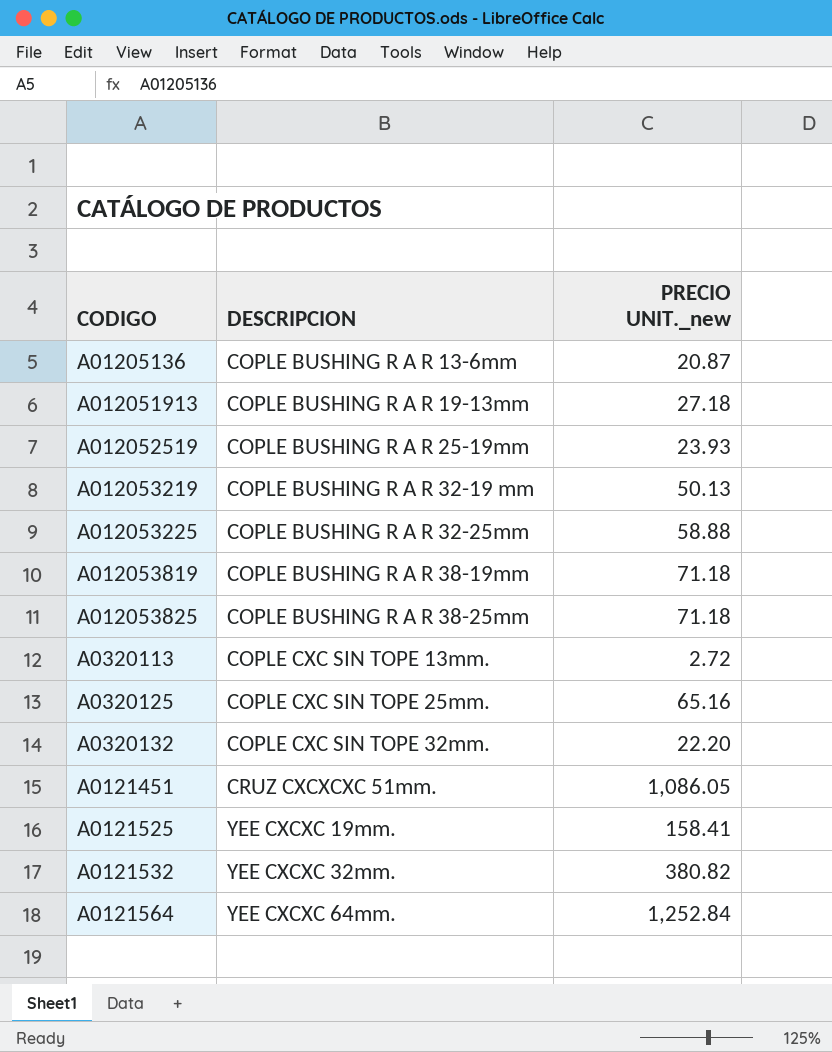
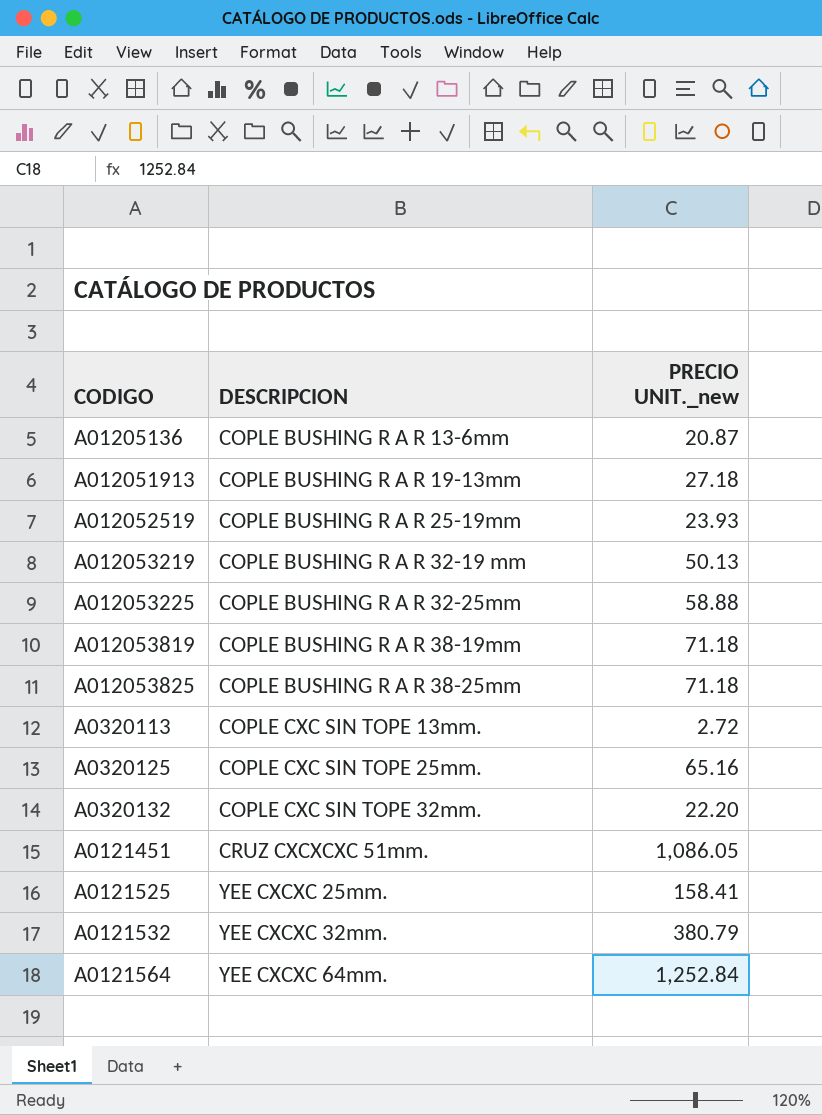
A0121525 | DESCRIPCION: YEE CXCXC 19mm. -> YEE CXCXC 25mm.
A0121532 | PRECIO UNIT._new: 380.82 -> 380.79

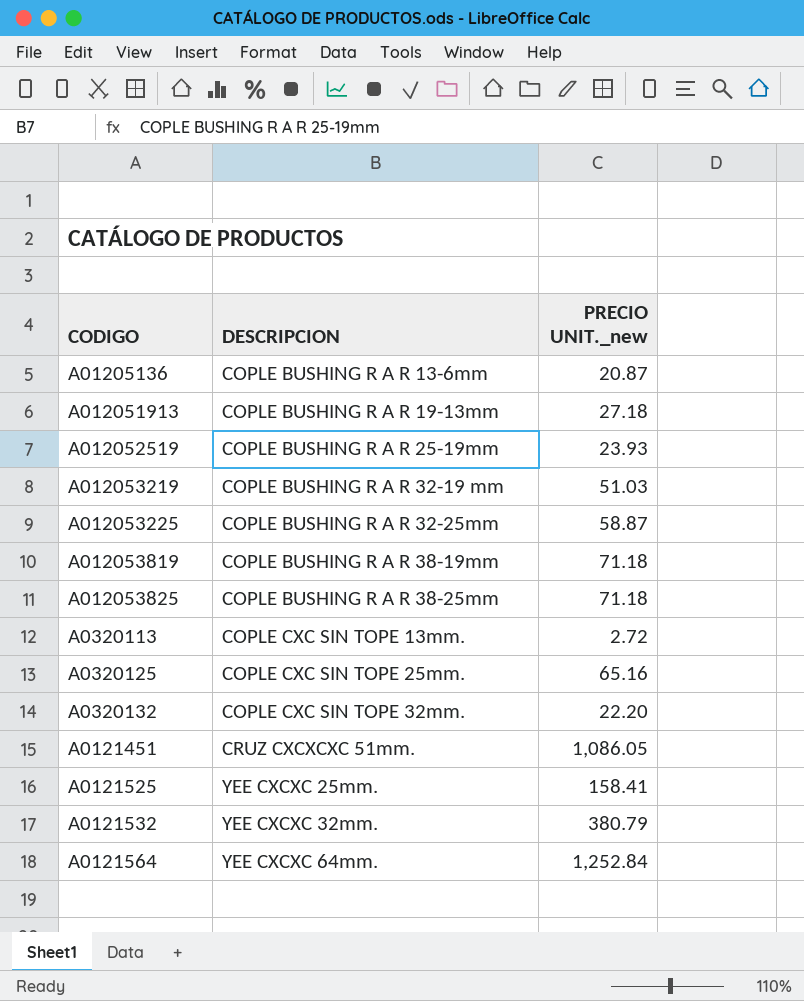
A012053219 | PRECIO UNIT._new: 50.13 -> 51.03
A012053225 | PRECIO UNIT._new: 58.88 -> 58.87

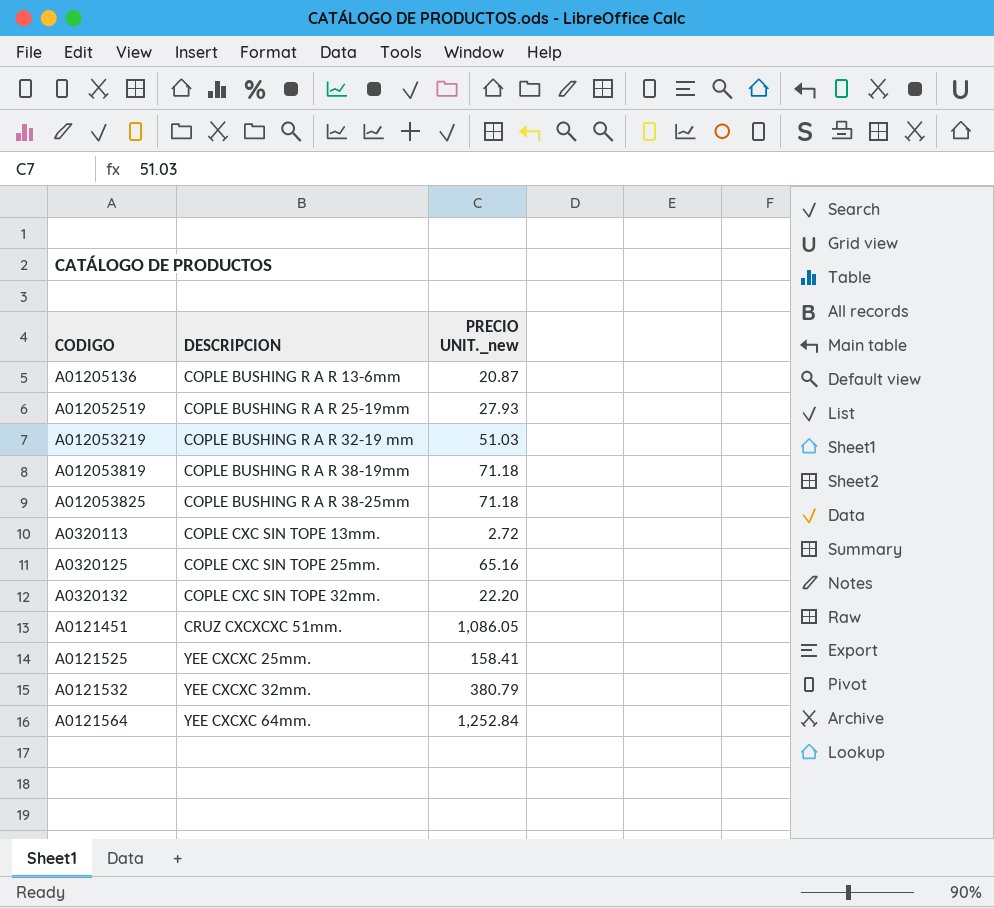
row A012051913: COPLE BUSHING R A R 19-13mm | 27.18 -> none
row A012053225: COPLE BUSHING R A R 32-25mm | 58.87 -> none
A012052519 | PRECIO UNIT._new: 23.93 -> 27.93

